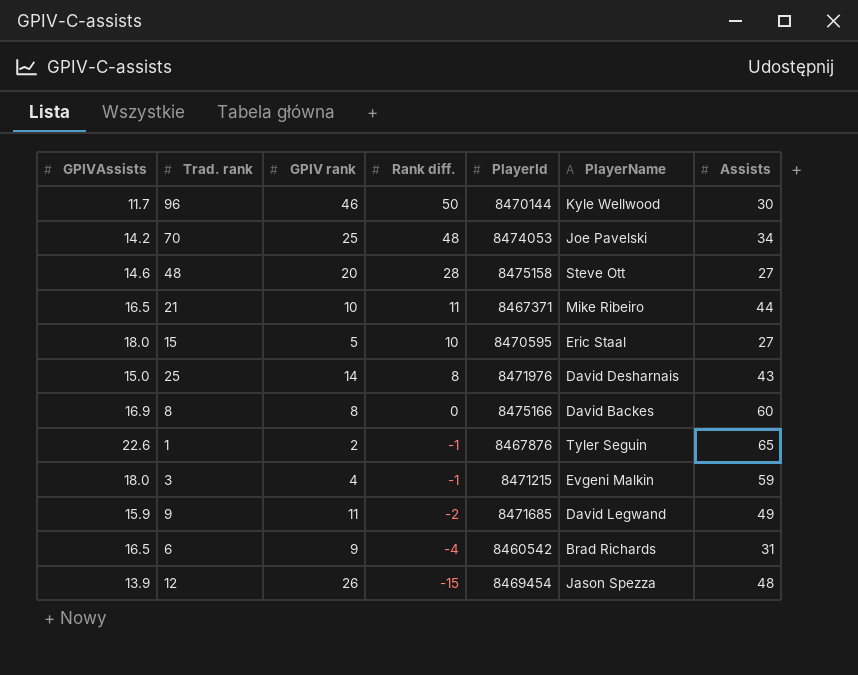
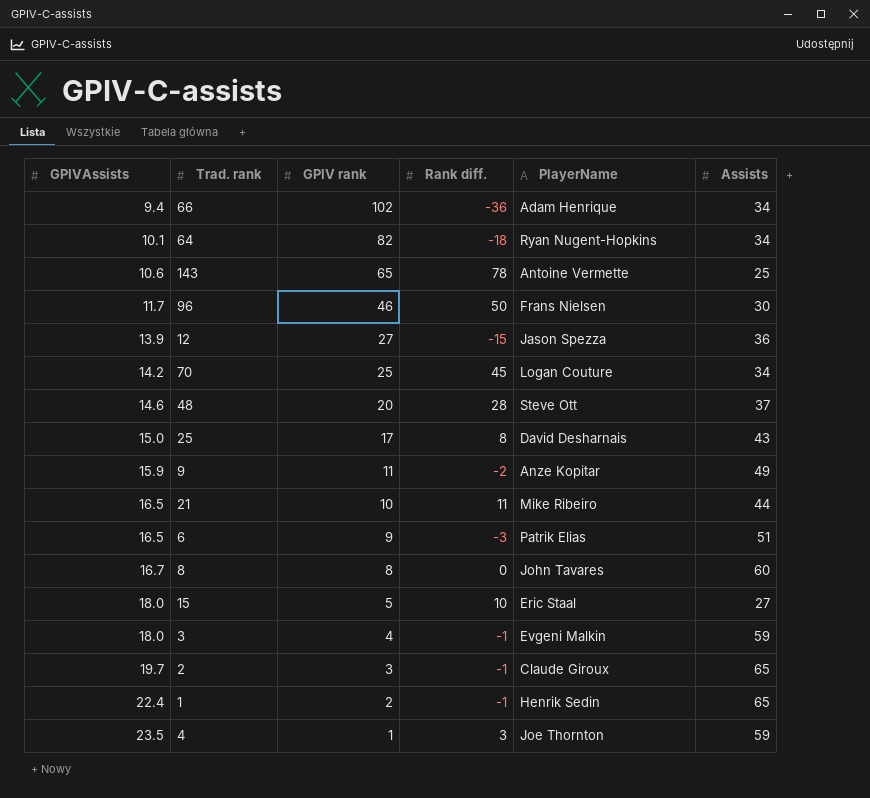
row order: Rank diff. descending -> GPIVAssists ascending
column PlayerId | position: 5 -> none
row 66: none -> 9.4 | 102 | -36 | Adam Henrique | 34
row 64: none -> 10.1 | 82 | -18 | Ryan Nugent-Hopkins | 34
row 143: none -> 10.6 | 65 | 78 | Antoine Vermette | 25
96 | PlayerName: Kyle Wellwood -> Frans Nielsen
12 | GPIV rank: 26 -> 27
12 | Assists: 48 -> 36
70 | Rank diff.: 48 -> 45
70 | PlayerName: Joe Pavelski -> Logan Couture
48 | Assists: 27 -> 37
25 | GPIV rank: 14 -> 17
9 | PlayerName: David Legwand -> Anze Kopitar
6 | Rank diff.: -4 -> -3
6 | PlayerName: Brad Richards -> Patrik Elias
6 | Assists: 31 -> 51
8 | GPIVAssists: 16.9 -> 16.7
8 | PlayerName: David Backes -> John Tavares
row 2: none -> 19.7 | 3 | -1 | Claude Giroux | 65
1 | GPIVAssists: 22.6 -> 22.4
1 | PlayerName: Tyler Seguin -> Henrik Sedin
row 4: none -> 23.5 | 1 | 3 | Joe Thornton | 59

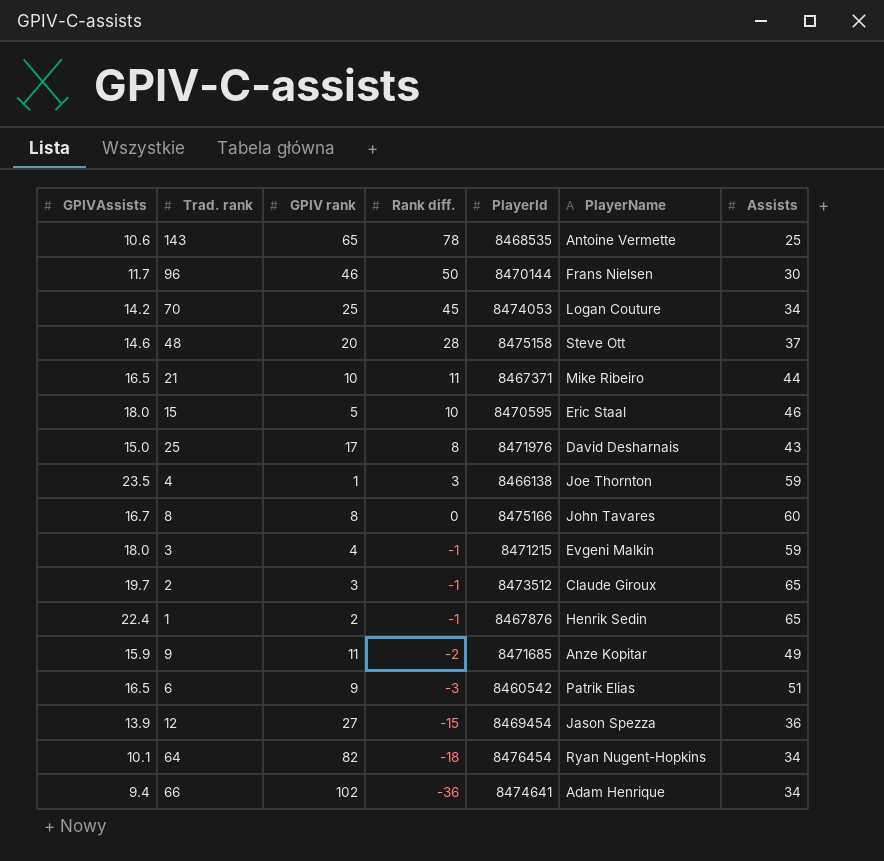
row order: GPIVAssists ascending -> Rank diff. descending
column PlayerId | position: none -> 5
15 | Assists: 27 -> 46

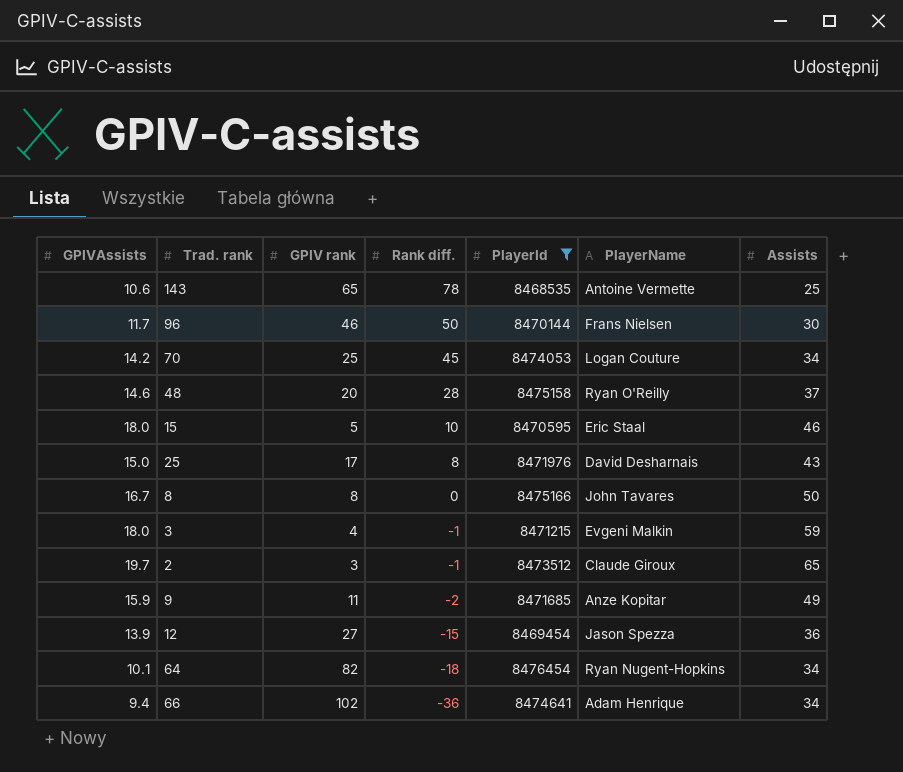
filter: none -> PlayerId >= 8468535
48 | PlayerName: Steve Ott -> Ryan O'Reilly
8 | Assists: 60 -> 50

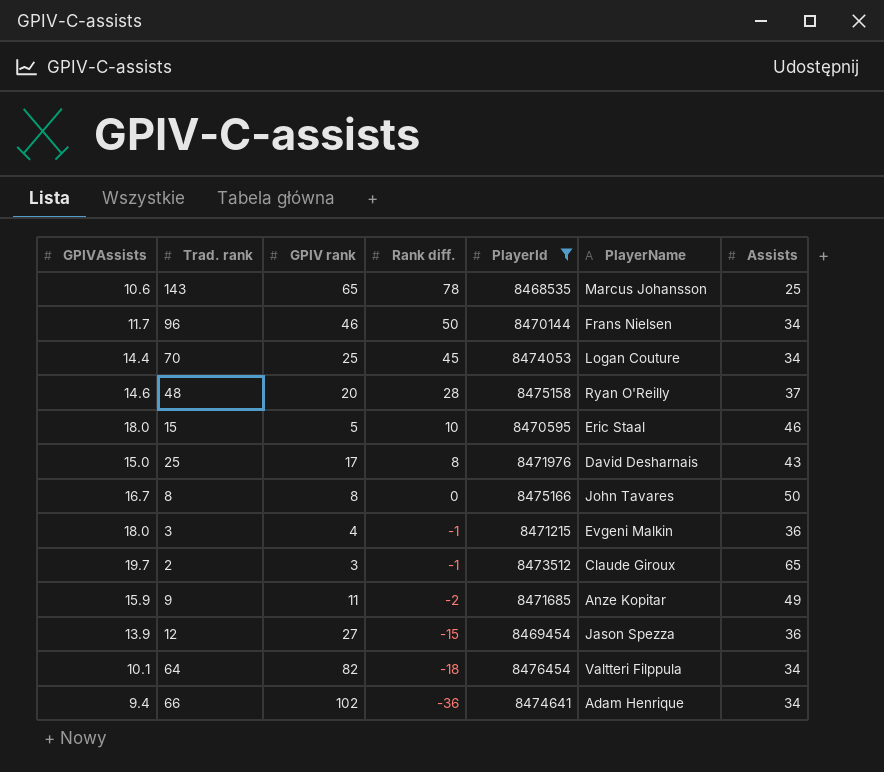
143 | PlayerName: Antoine Vermette -> Marcus Johansson
96 | Assists: 30 -> 34
70 | GPIVAssists: 14.2 -> 14.4
3 | Assists: 59 -> 36
64 | PlayerName: Ryan Nugent-Hopkins -> Valtteri Filppula

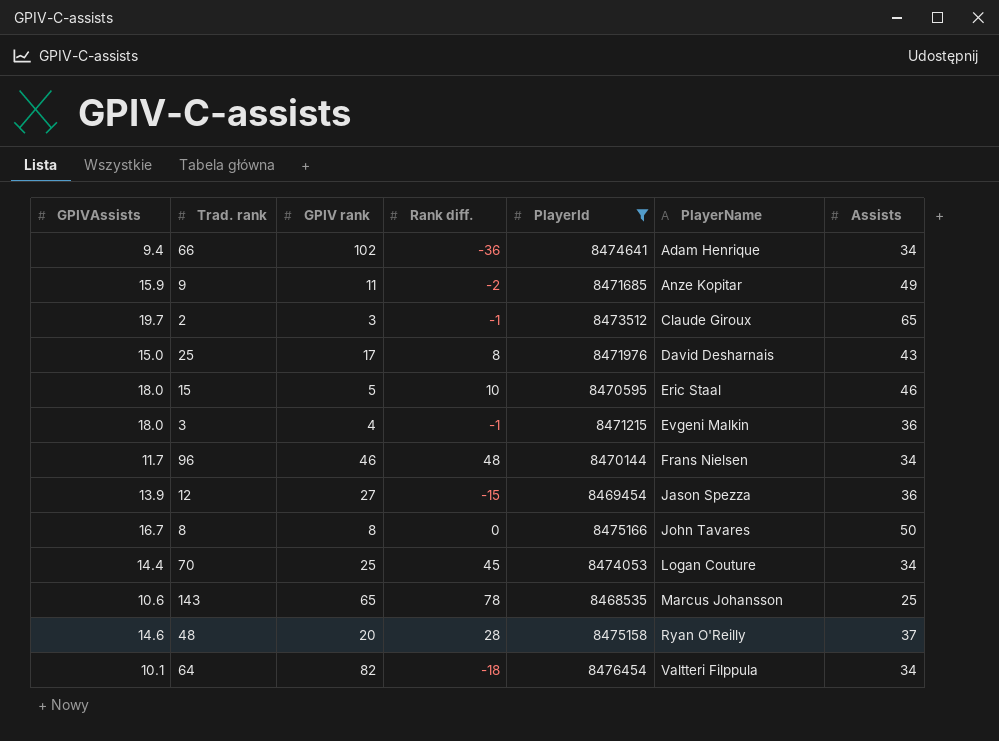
row order: Rank diff. descending -> PlayerName ascending
96 | Rank diff.: 50 -> 48

